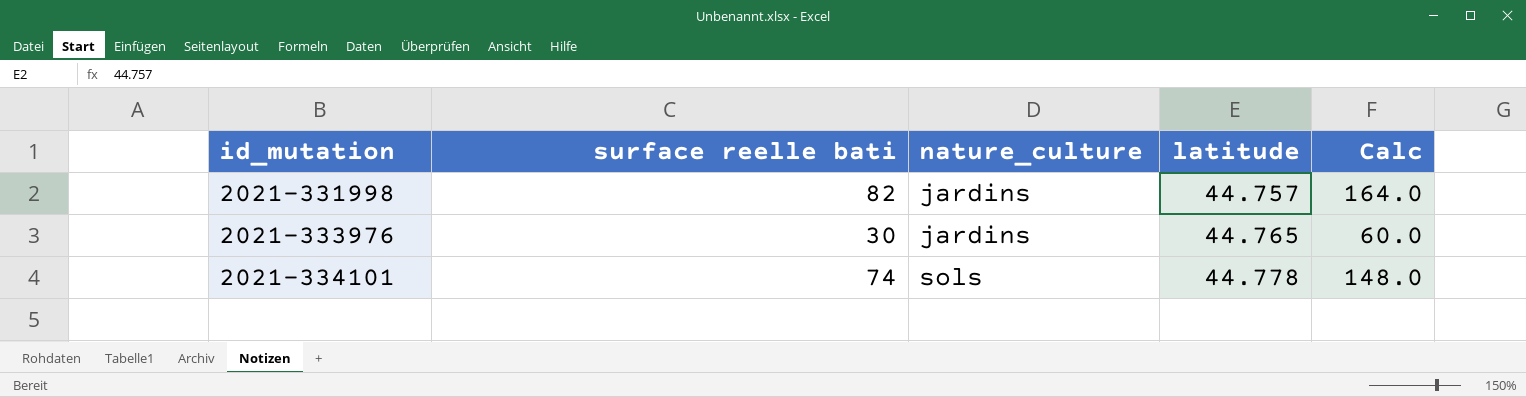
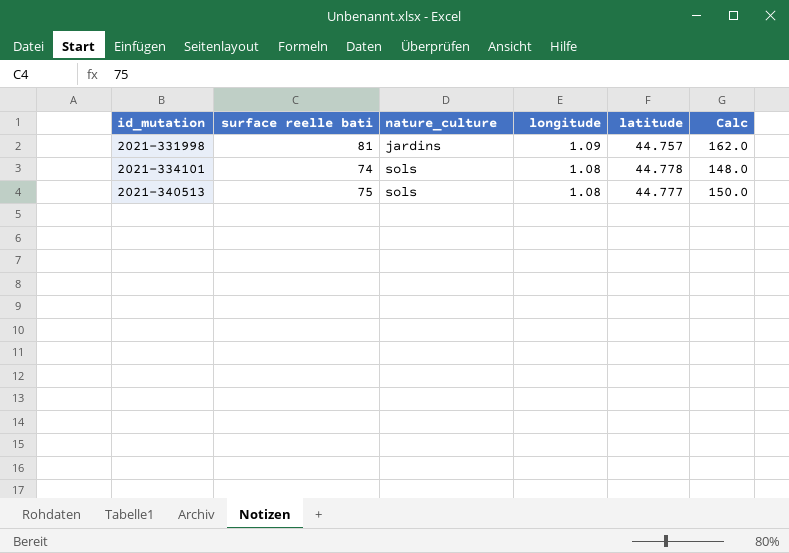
column longitude | position: none -> 4
row 2021-333976: 30 | jardins | 44.765 | 60.0 -> none
2021-331998 | surface reelle bati: 82 -> 81
2021-331998 | Calc: 164.0 -> 162.0
row 2021-340513: none -> 75 | sols | 1.08 | 44.777 | 150.0

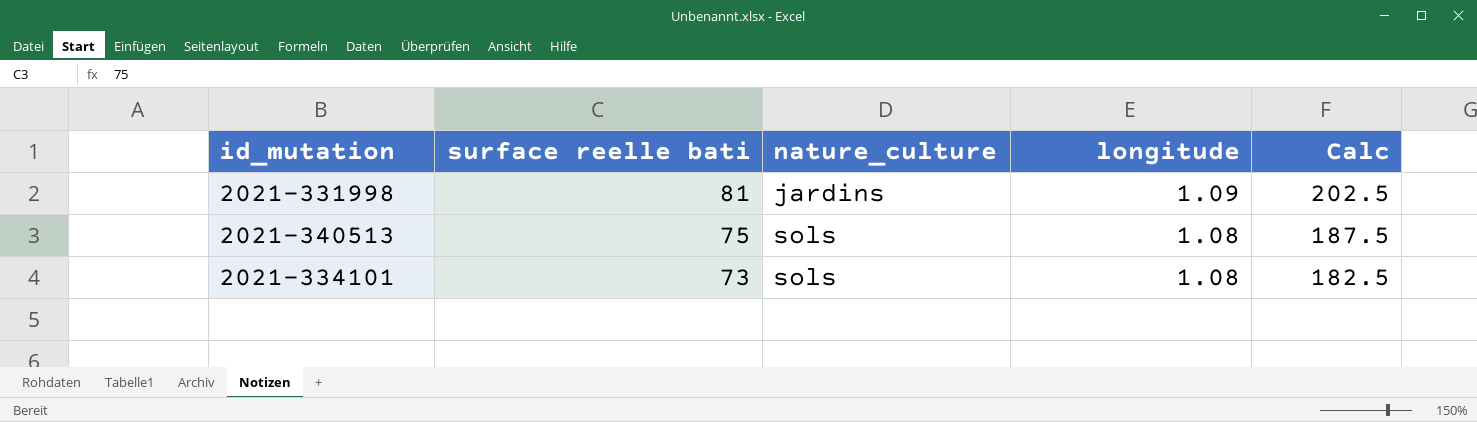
row order: id_mutation ascending -> surface reelle bati descending
column latitude | position: 5 -> none
column Calc | formula: [surface reelle bati] * 2 -> [surface reelle bati] * 2.5
2021-334101 | surface reelle bati: 74 -> 73

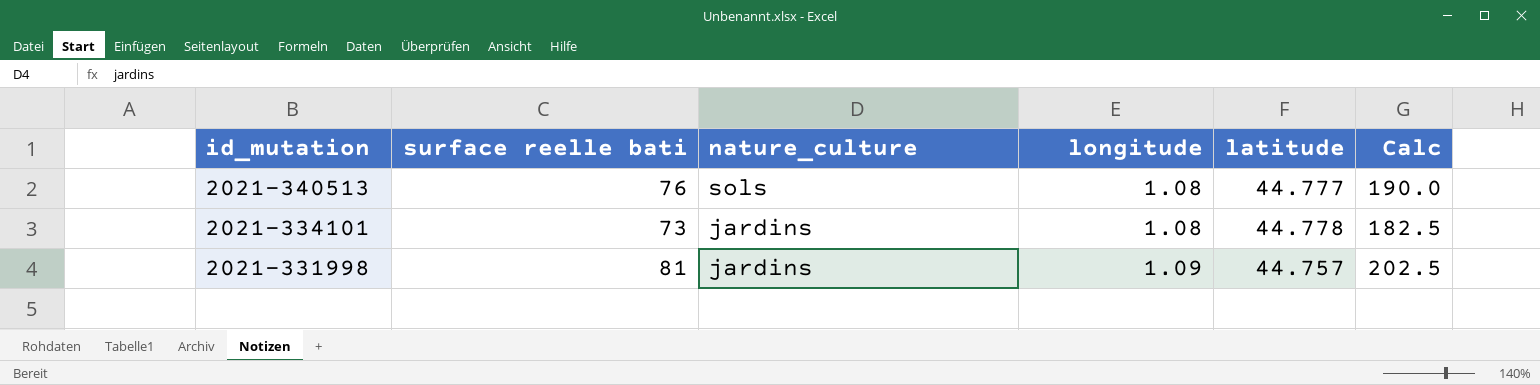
row order: surface reelle bati descending -> id_mutation descending
column latitude | position: none -> 5
2021-340513 | surface reelle bati: 75 -> 76
2021-340513 | Calc: 187.5 -> 190.0
2021-334101 | nature_culture: sols -> jardins

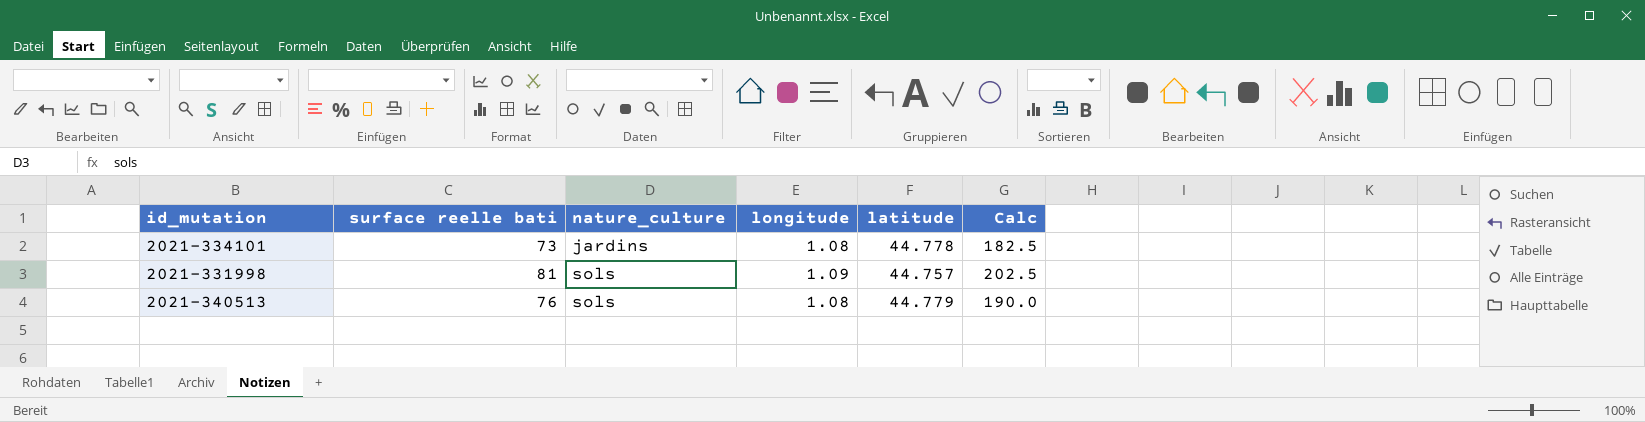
row order: id_mutation descending -> nature_culture ascending
2021-331998 | nature_culture: jardins -> sols
2021-340513 | latitude: 44.777 -> 44.779

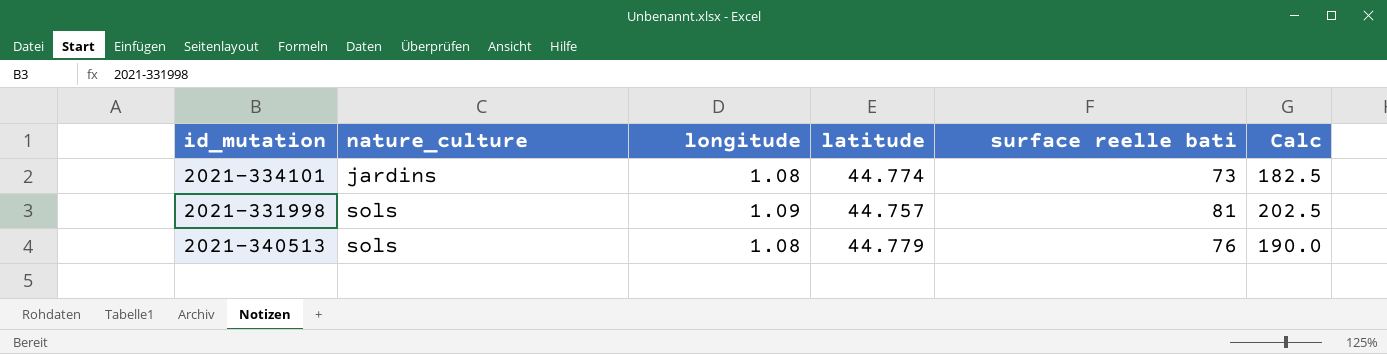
column surface reelle bati | position: 2 -> 5
2021-334101 | latitude: 44.778 -> 44.774

